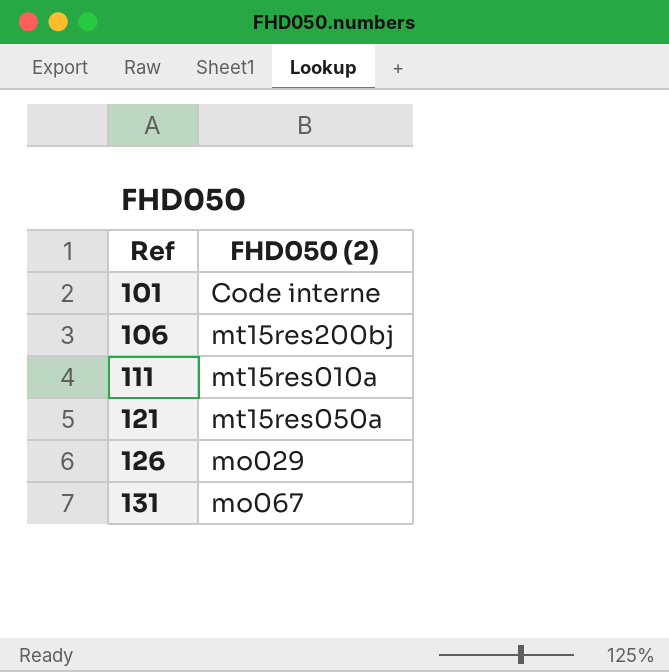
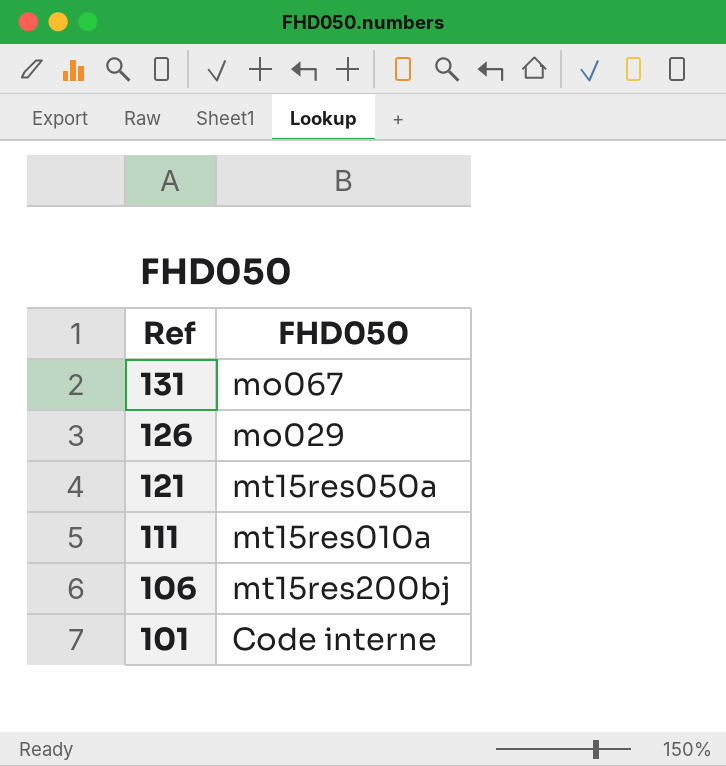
row order: Ref ascending -> Ref descending
column name: FHD050 (2) -> FHD050

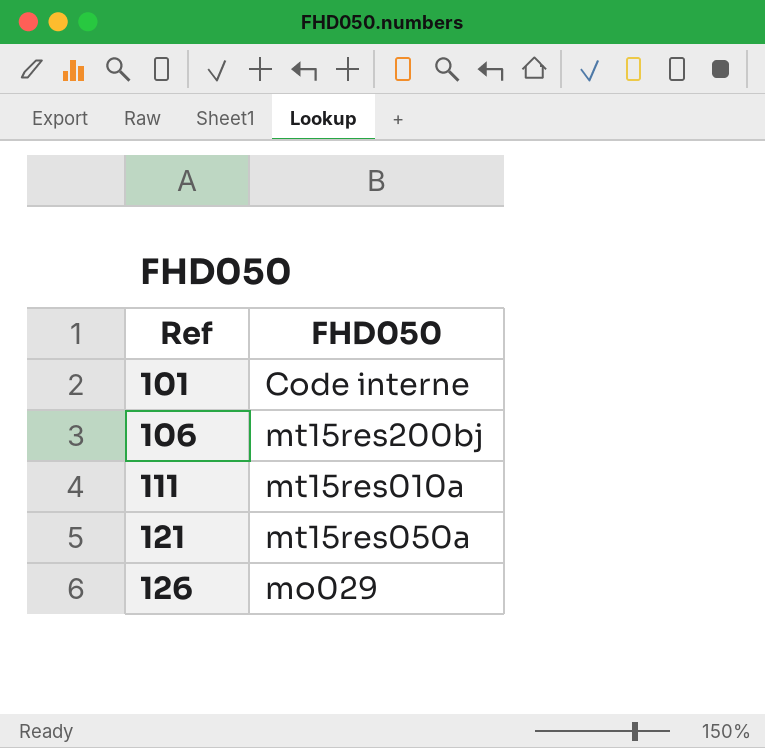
row order: Ref descending -> Ref ascending
row 131: mo067 -> none

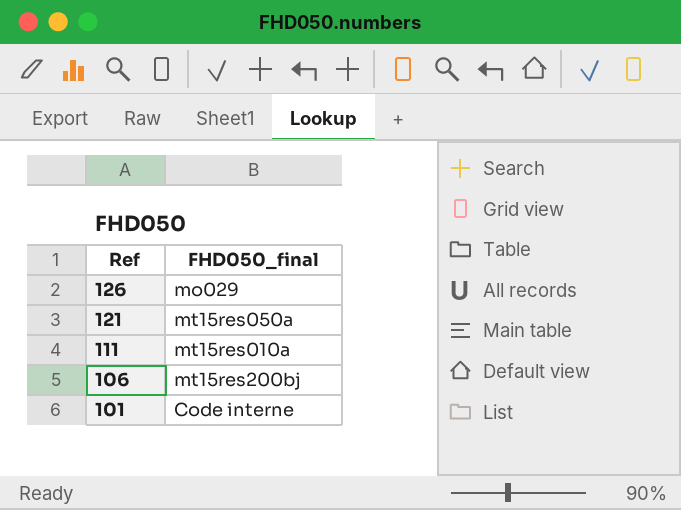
row order: Ref ascending -> Ref descending
column name: FHD050 -> FHD050_final

